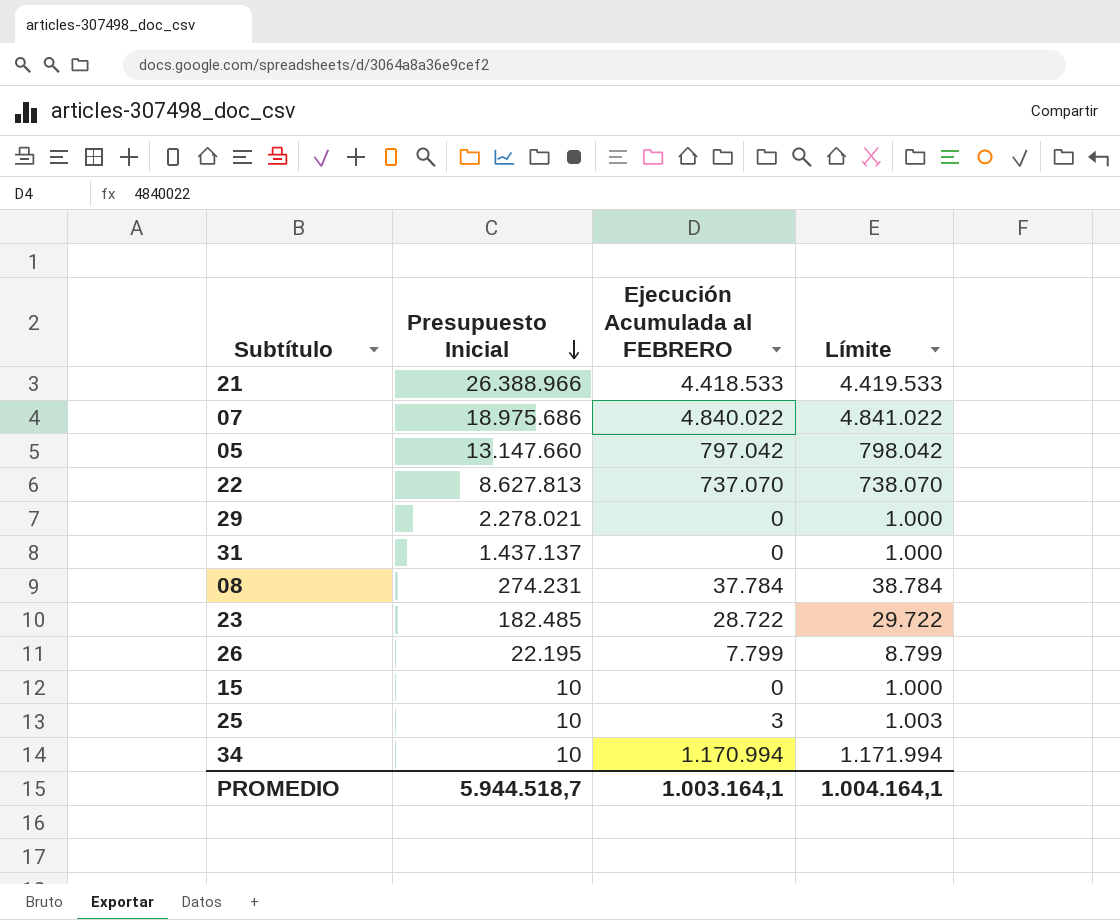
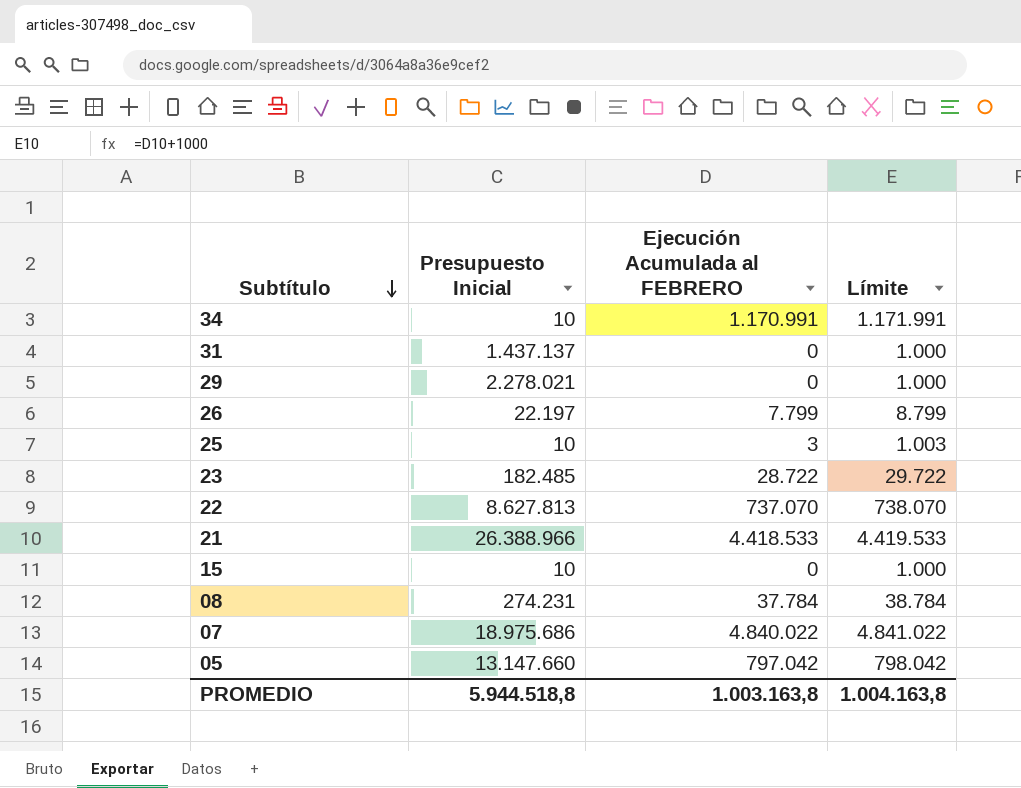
row order: Presupuesto Inicial descending -> Subtítulo descending
34 | Ejecución Acumulada al FEBRERO: 1.170.994 -> 1.170.991
34 | Límite: 1.171.994 -> 1.171.991
26 | Presupuesto Inicial: 22.195 -> 22.197
PROMEDIO | Presupuesto Inicial: 5.944.518,7 -> 5.944.518,8
PROMEDIO | Ejecución Acumulada al FEBRERO: 1.003.164,1 -> 1.003.163,8
PROMEDIO | Límite: 1.004.164,1 -> 1.004.163,8

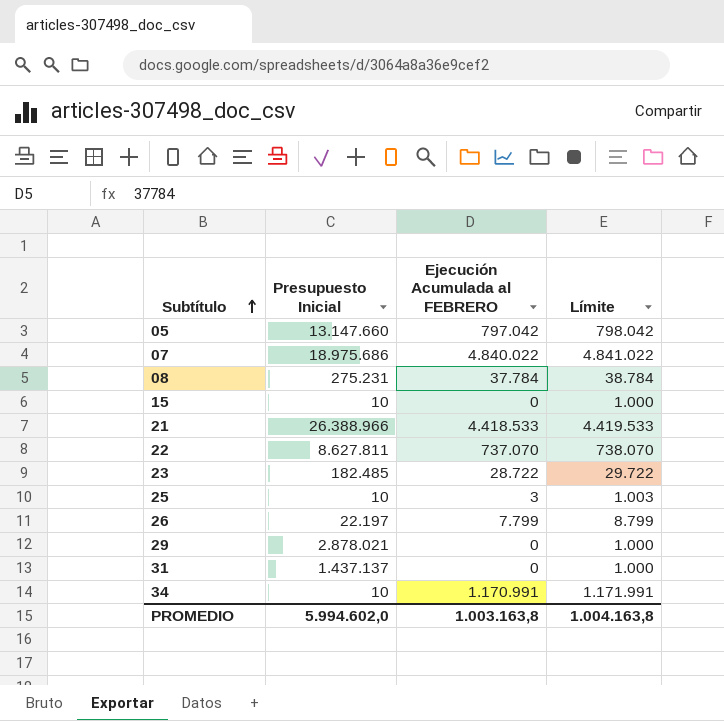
row order: Subtítulo descending -> Subtítulo ascending
08 | Presupuesto Inicial: 274.231 -> 275.231
22 | Presupuesto Inicial: 8.627.813 -> 8.627.811
29 | Presupuesto Inicial: 2.278.021 -> 2.878.021
PROMEDIO | Presupuesto Inicial: 5.944.518,8 -> 5.994.602,0

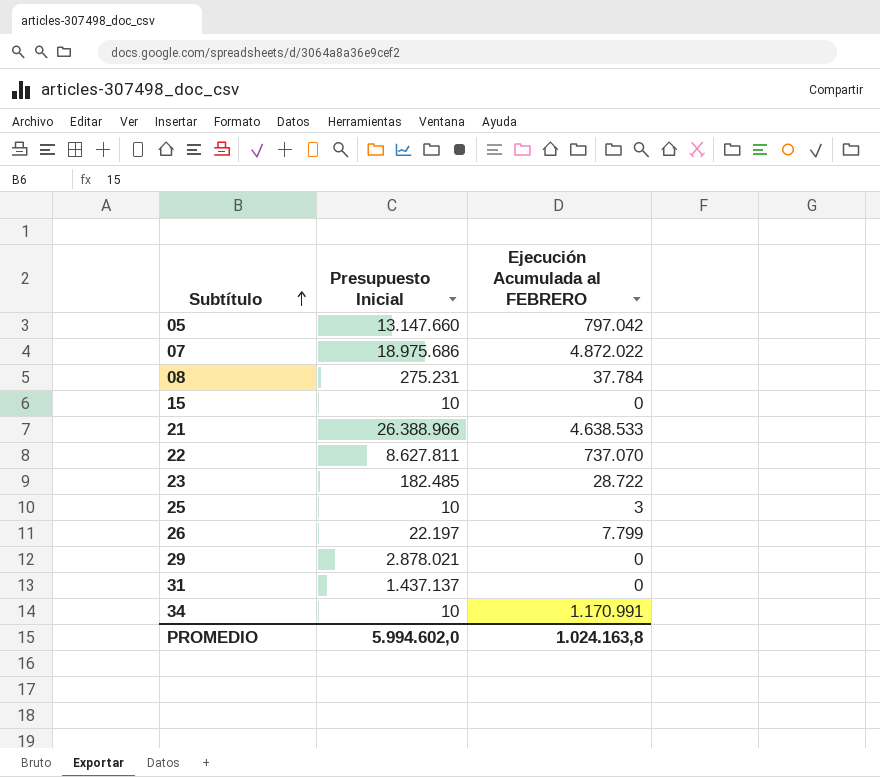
column Límite | formula: [Ejecución Acumulada al FEBRERO] + 1000 -> none
07 | Ejecución Acumulada al FEBRERO: 4.840.022 -> 4.872.022
21 | Ejecución Acumulada al FEBRERO: 4.418.533 -> 4.638.533
PROMEDIO | Ejecución Acumulada al FEBRERO: 1.003.163,8 -> 1.024.163,8

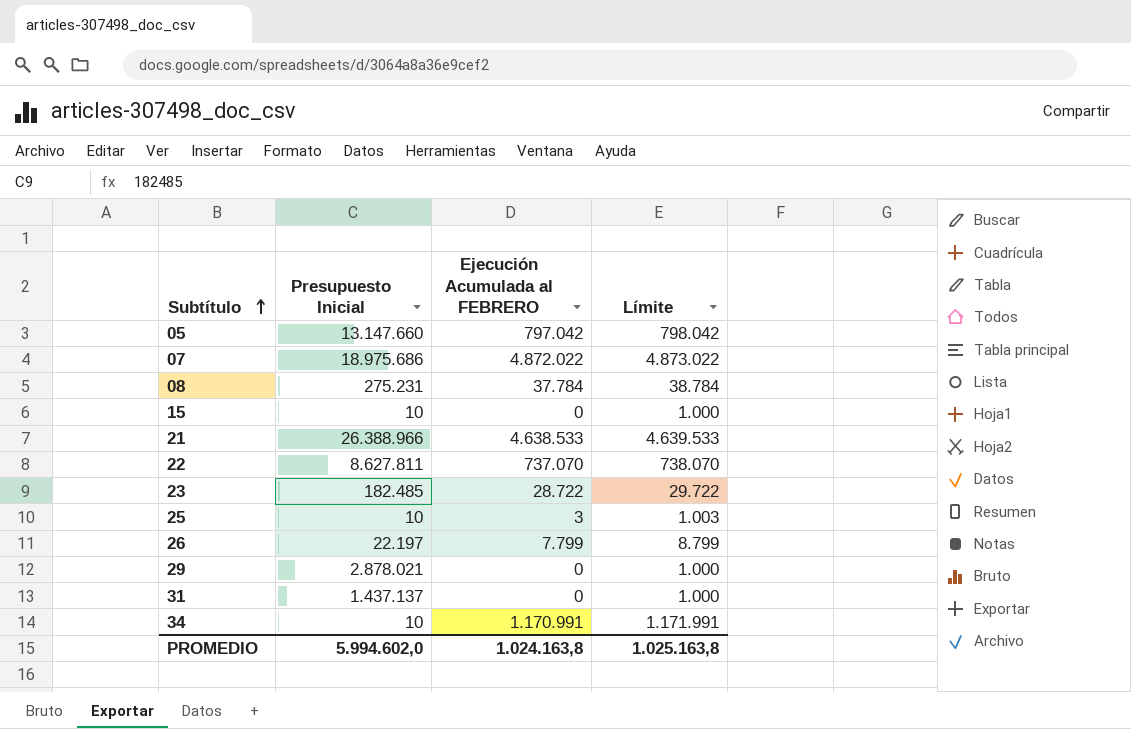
column Límite | formula: none -> [Ejecución Acumulada al FEBRERO] + 1000

